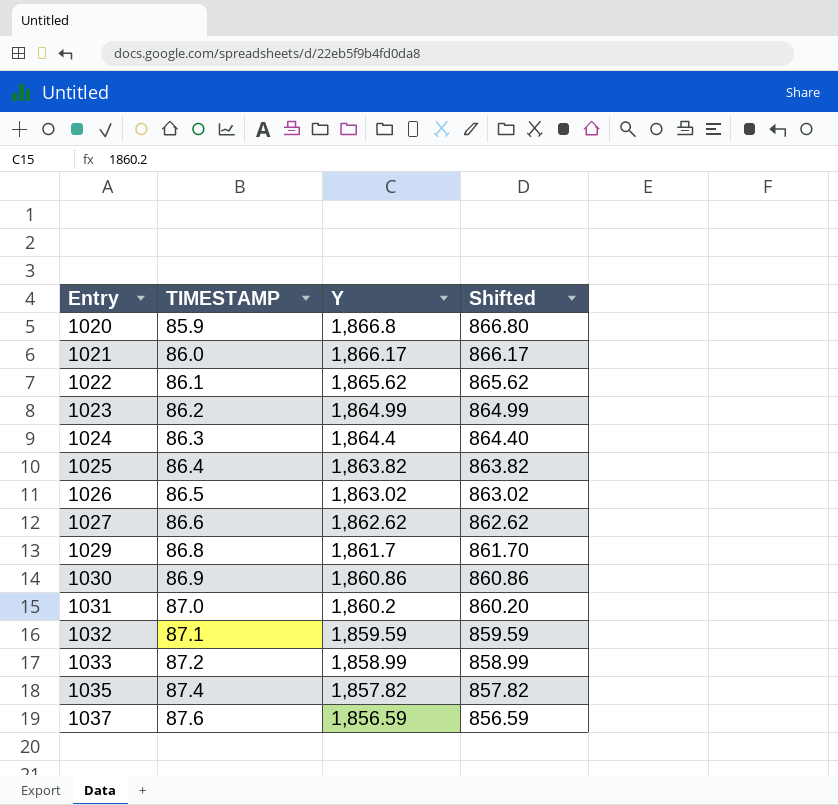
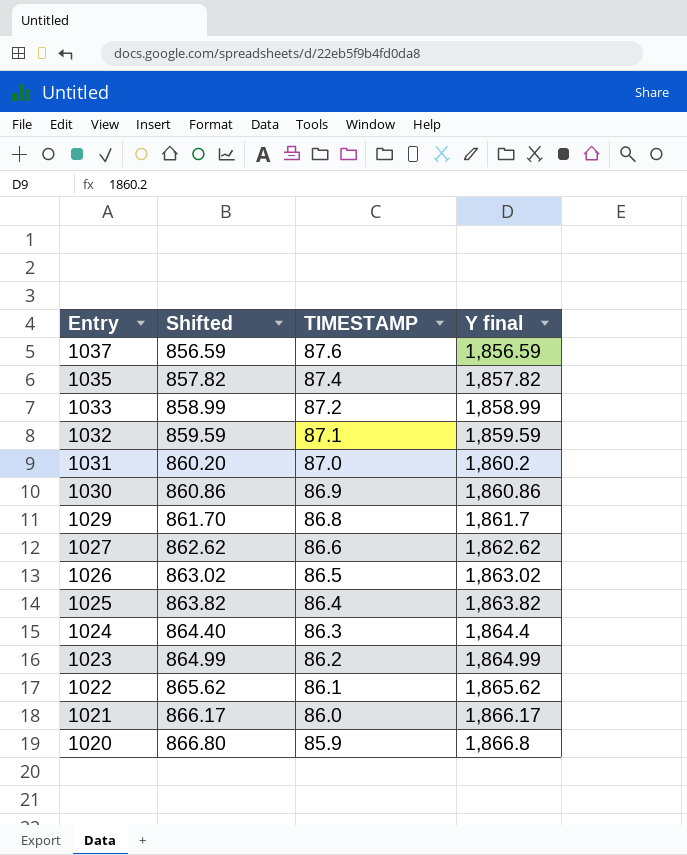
row order: Entry ascending -> Entry descending
column Shifted | position: 4 -> 2
column name: Y -> Y final

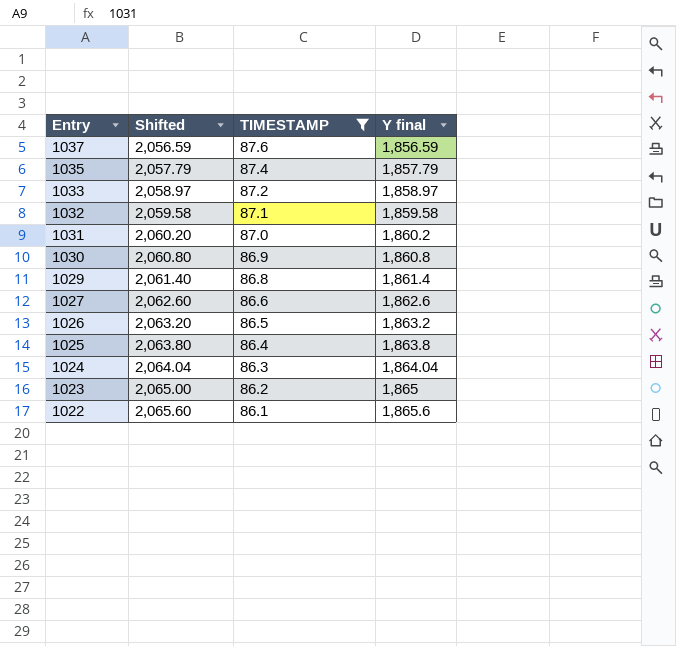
filter: none -> TIMESTAMP >= 86.1
column Shifted | formula: [Y final] - 1000 -> [Y final] + 200
1035 | Y final: 1,857.82 -> 1,857.79
1033 | Y final: 1,858.99 -> 1,858.97
1032 | Y final: 1,859.59 -> 1,859.58
1030 | Y final: 1,860.86 -> 1,860.8
1029 | Y final: 1,861.7 -> 1,861.4
1027 | Y final: 1,862.62 -> 1,862.6
1026 | Y final: 1,863.02 -> 1,863.2
1025 | Y final: 1,863.82 -> 1,863.8
1024 | Y final: 1,864.4 -> 1,864.04
1023 | Y final: 1,864.99 -> 1,865
1022 | Y final: 1,865.62 -> 1,865.6

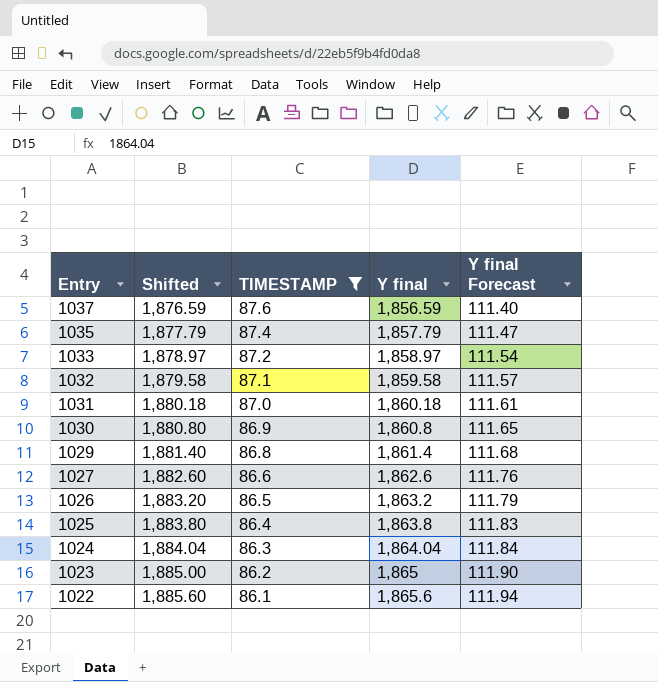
column Shifted | formula: [Y final] + 200 -> [Y final] + 20
column Y final Forecast | formula: none -> [Y final] * 0.06
1031 | Y final: 1,860.2 -> 1,860.18

